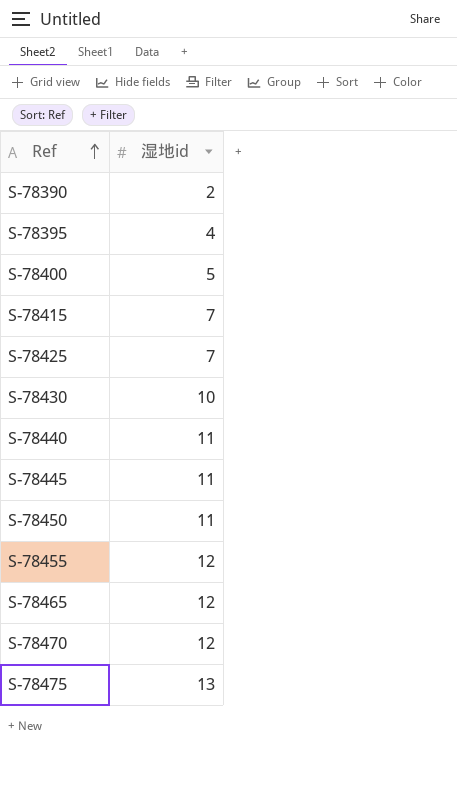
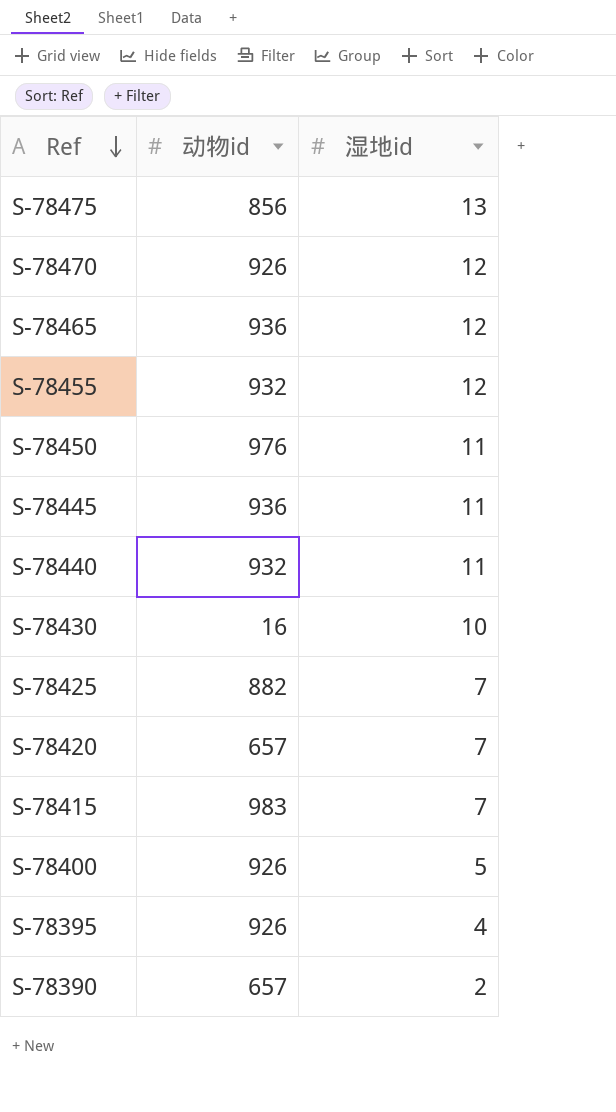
row order: Ref ascending -> Ref descending
column 动物id | position: none -> 2
row S-78420: none -> 657 | 7

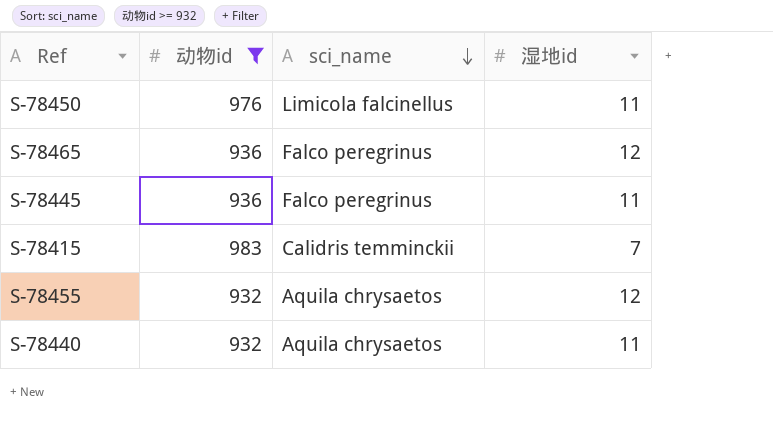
filter: none -> 动物id >= 932
row order: Ref descending -> sci_name descending
column sci_name | position: none -> 3

